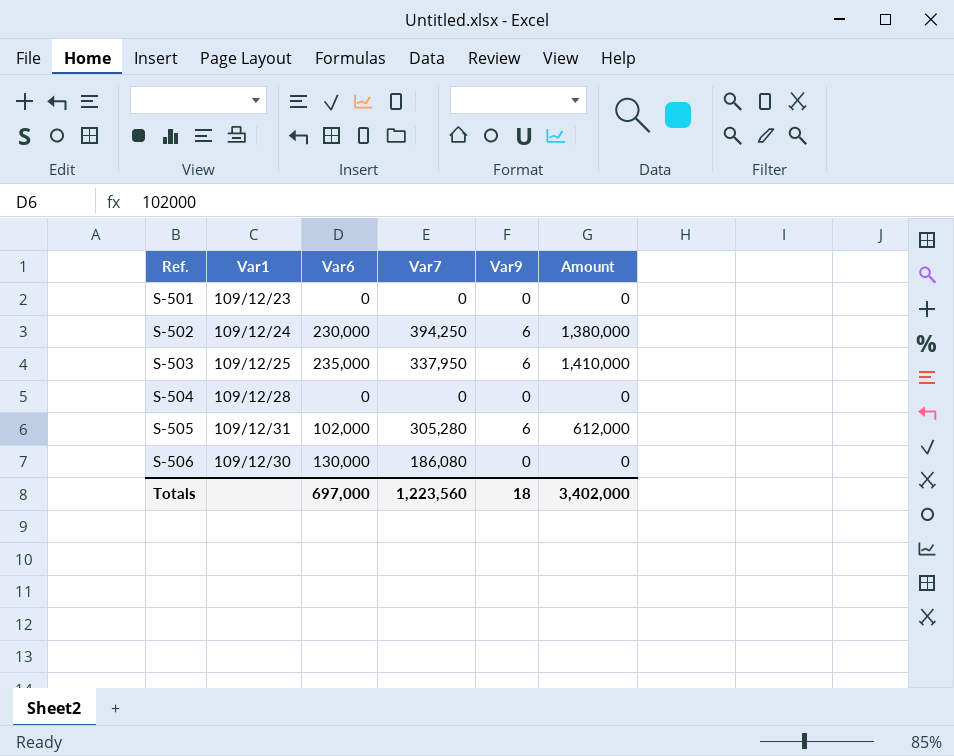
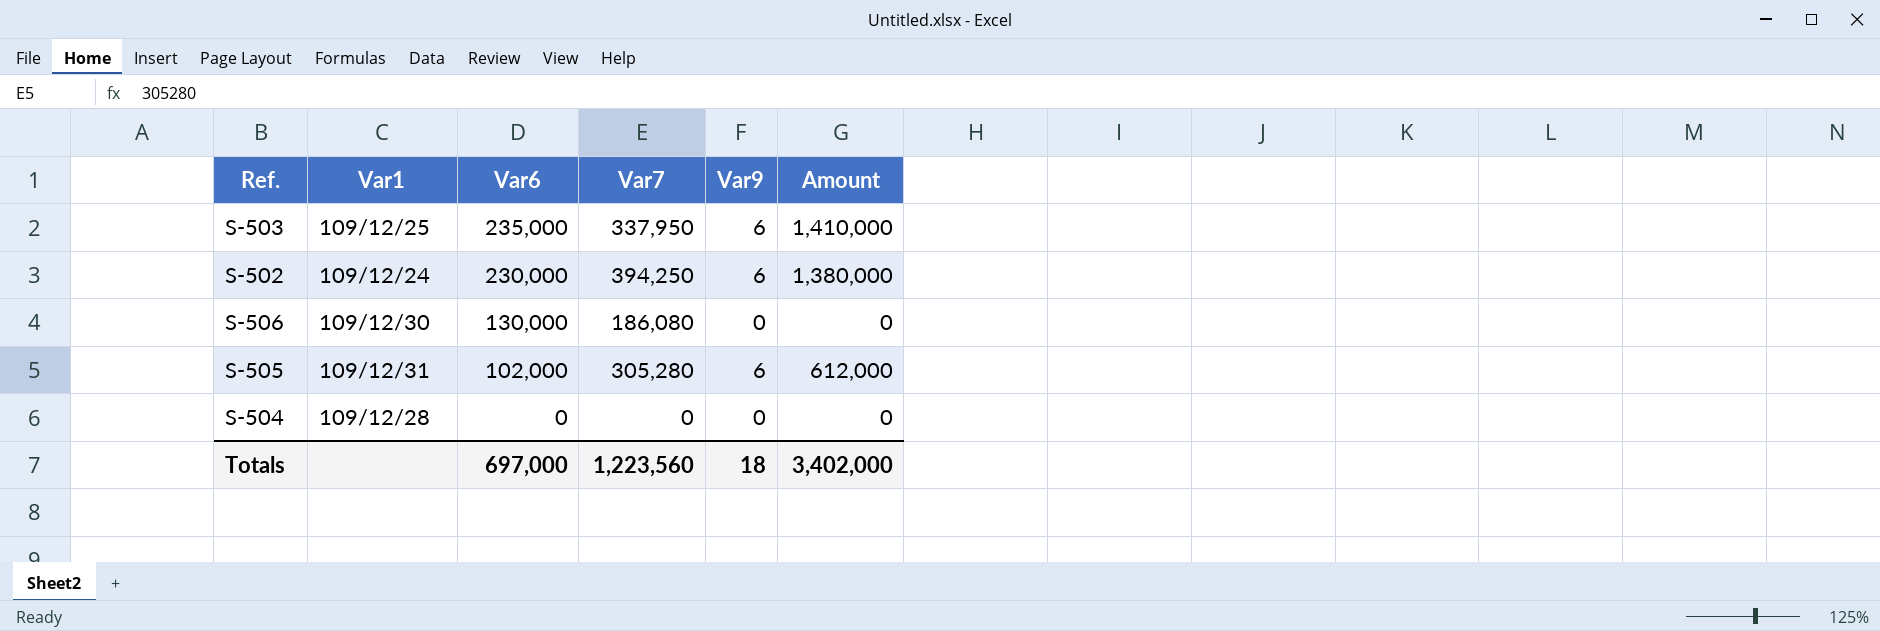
row order: Ref. ascending -> Var6 descending
row S-501: 109/12/23 | 0 | 0 | 0 | 0 -> none

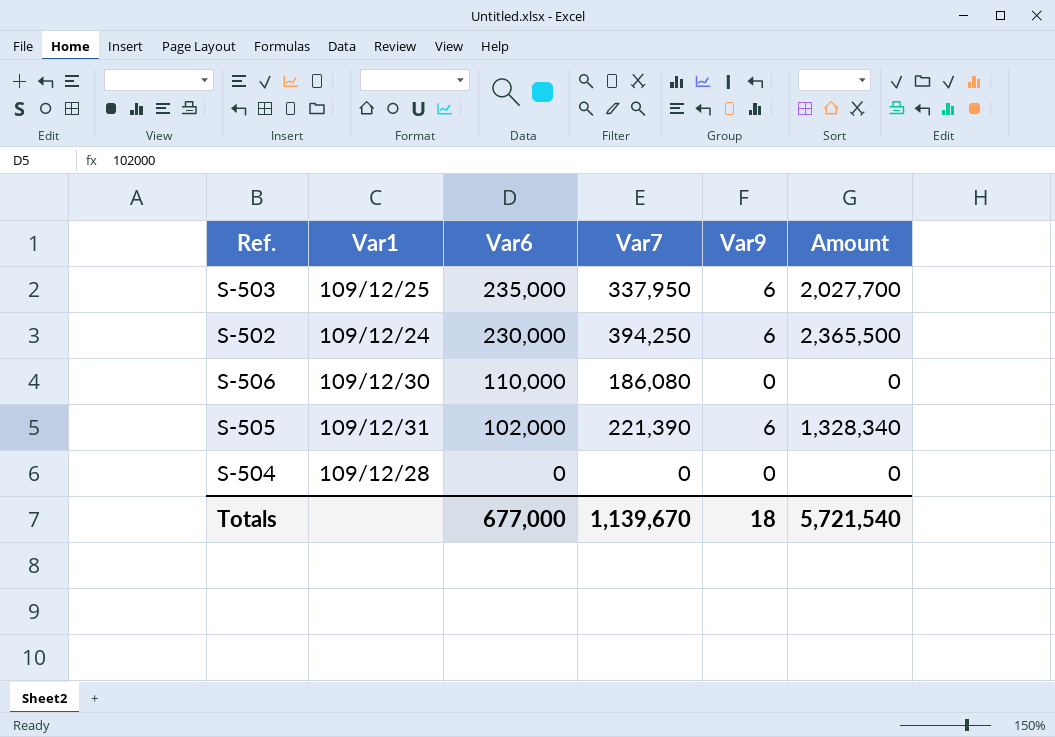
column Amount | formula: [Var6] * [Var9] -> [Var7] * [Var9]
S-506 | Var6: 130,000 -> 110,000
S-505 | Var7: 305,280 -> 221,390
Totals | Var6: 697,000 -> 677,000
Totals | Var7: 1,223,560 -> 1,139,670
Totals | Amount: 3,402,000 -> 5,721,540

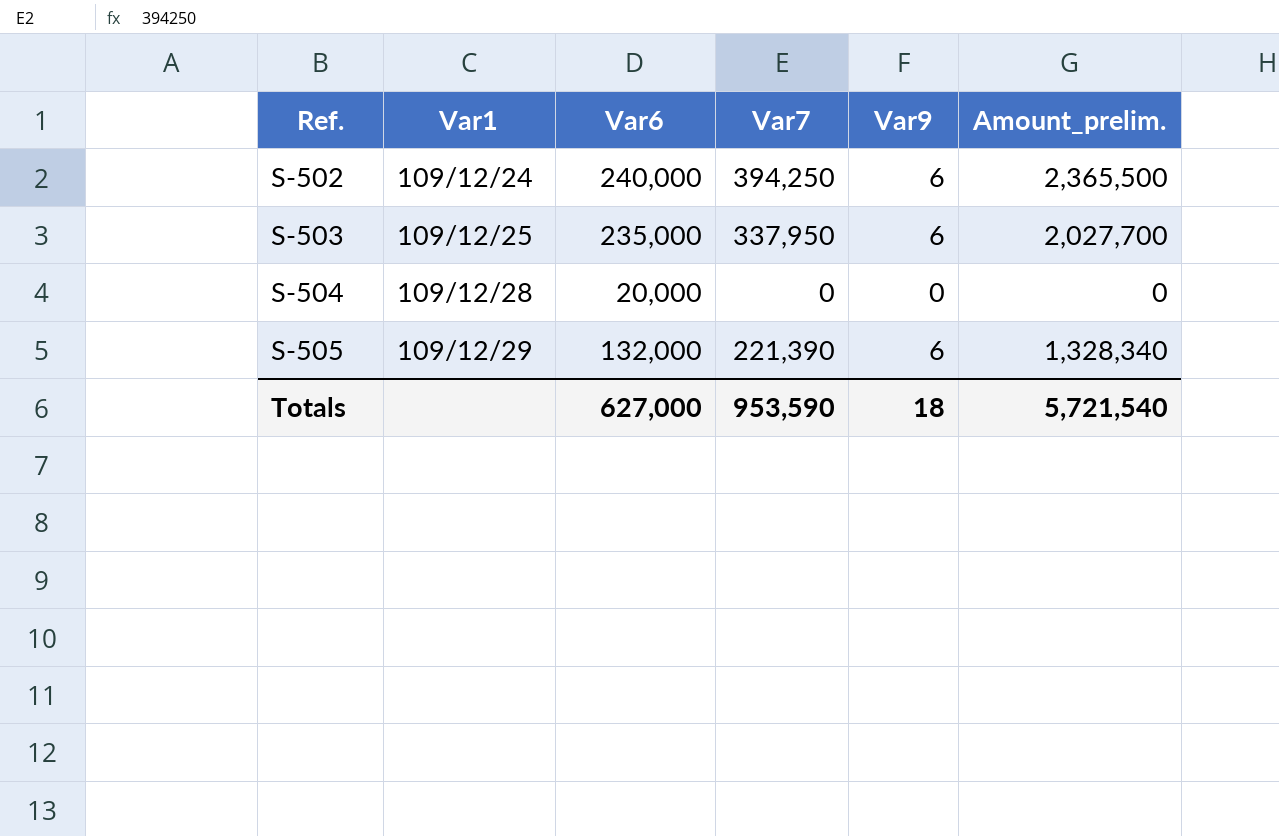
row order: Var6 descending -> Ref. ascending
column name: Amount -> Amount_prelim.
row S-506: 109/12/30 | 110,000 | 186,080 | 0 | 0 -> none
S-502 | Var6: 230,000 -> 240,000
S-504 | Var6: 0 -> 20,000
S-505 | Var1: 109/12/31 -> 109/12/29
S-505 | Var6: 102,000 -> 132,000
Totals | Var6: 677,000 -> 627,000
Totals | Var7: 1,139,670 -> 953,590

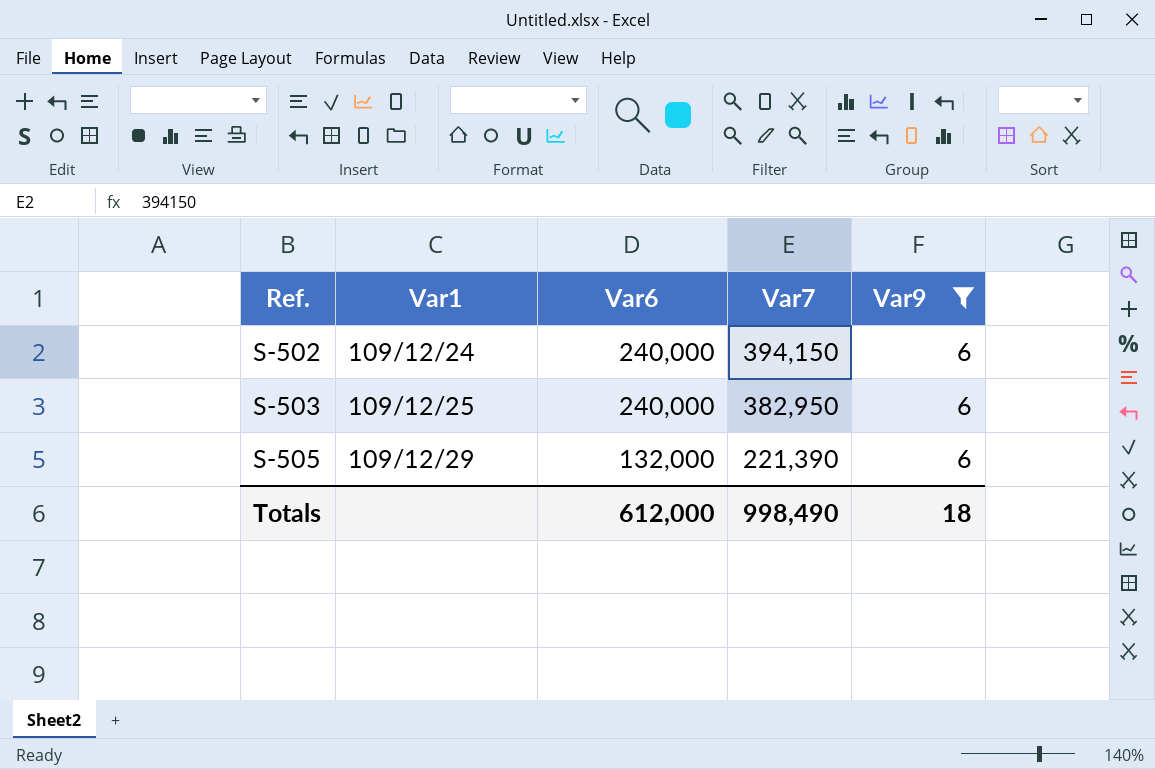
filter: none -> Var9 = 6
column Amount_prelim. | formula: [Var7] * [Var9] -> none
S-502 | Var7: 394,250 -> 394,150
S-503 | Var6: 235,000 -> 240,000
S-503 | Var7: 337,950 -> 382,950
Totals | Var6: 627,000 -> 612,000
Totals | Var7: 953,590 -> 998,490

